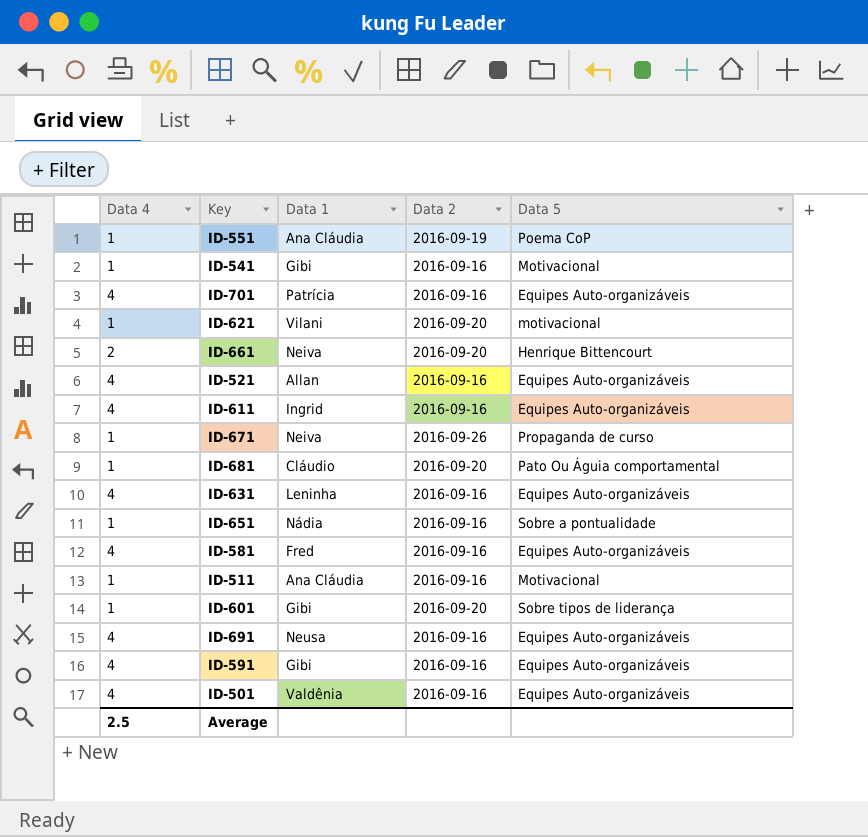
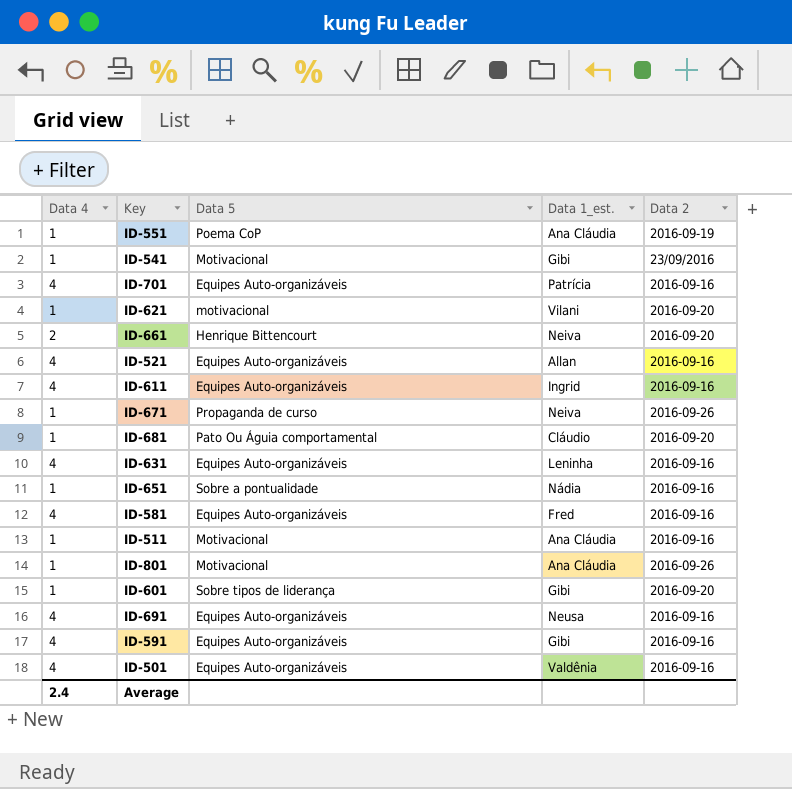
column Data 5 | position: 5 -> 3
column name: Data 1 -> Data 1_est.
ID-541 | Data 2: 2016-09-16 -> 23/09/2016
row ID-801: none -> 1 | Motivacional | Ana Cláudia | 2016-09-26
Average | Data 4: 2.5 -> 2.4

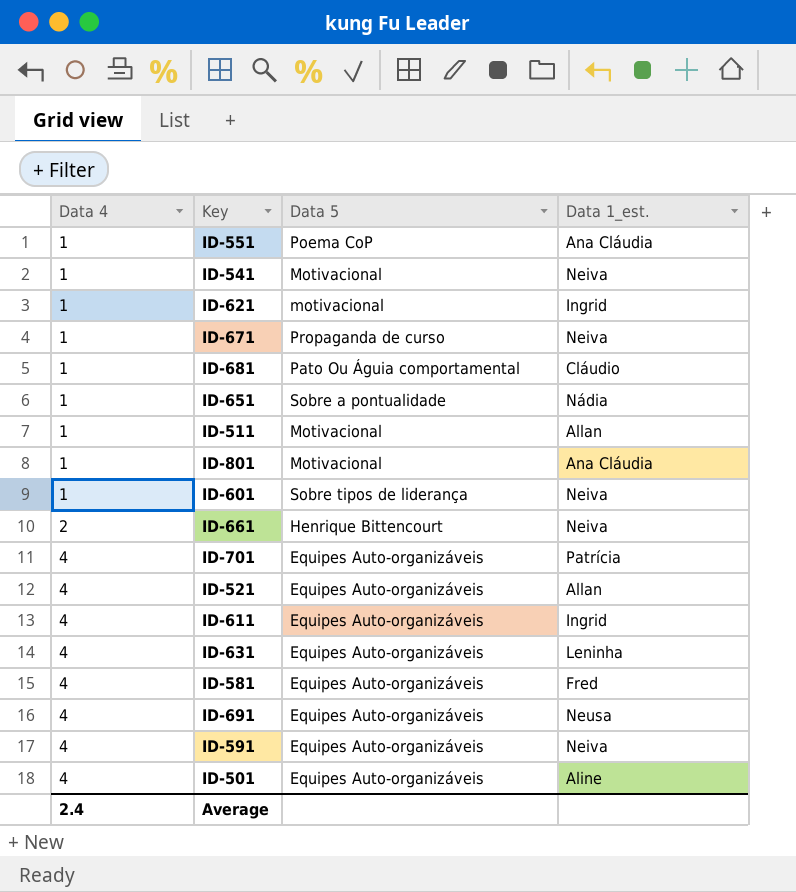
row order: none -> Data 4 ascending
column Data 2 | position: 5 -> none
ID-541 | Data 1_est.: Gibi -> Neiva
ID-621 | Data 1_est.: Vilani -> Ingrid
ID-511 | Data 1_est.: Ana Cláudia -> Allan
ID-601 | Data 1_est.: Gibi -> Neiva
ID-591 | Data 1_est.: Gibi -> Neiva
ID-501 | Data 1_est.: Valdênia -> Aline

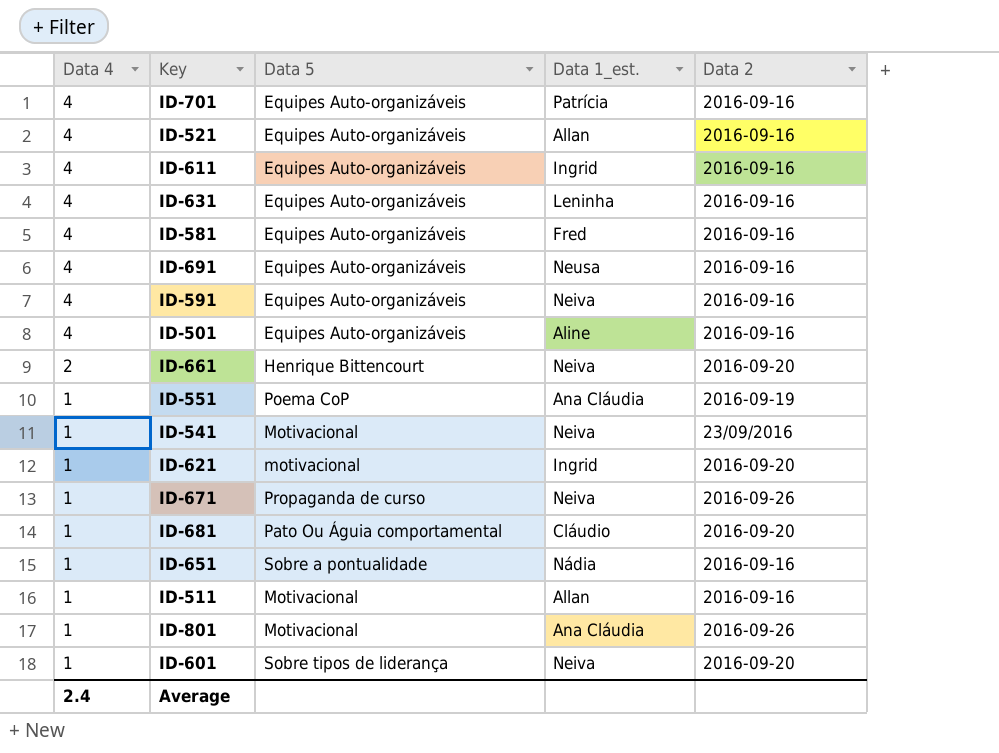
row order: Data 4 ascending -> Data 4 descending
column Data 2 | position: none -> 5

